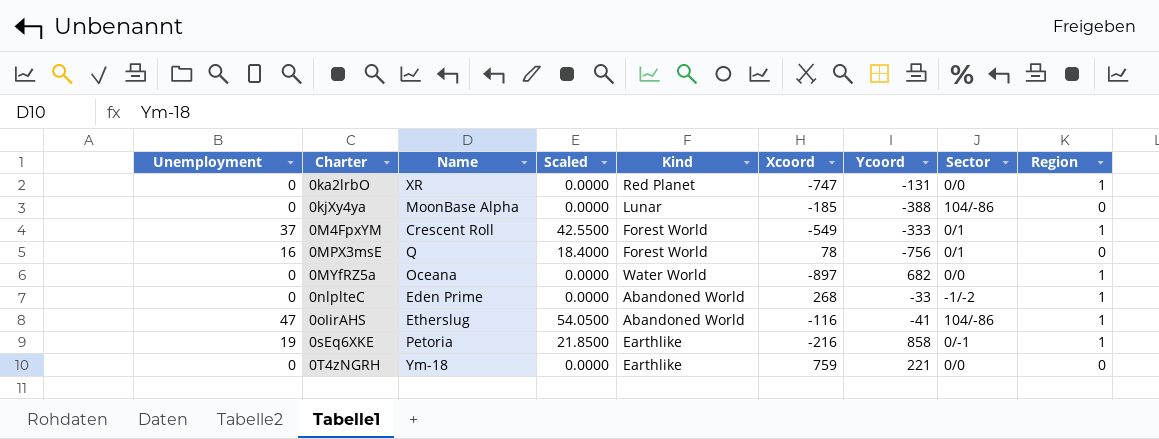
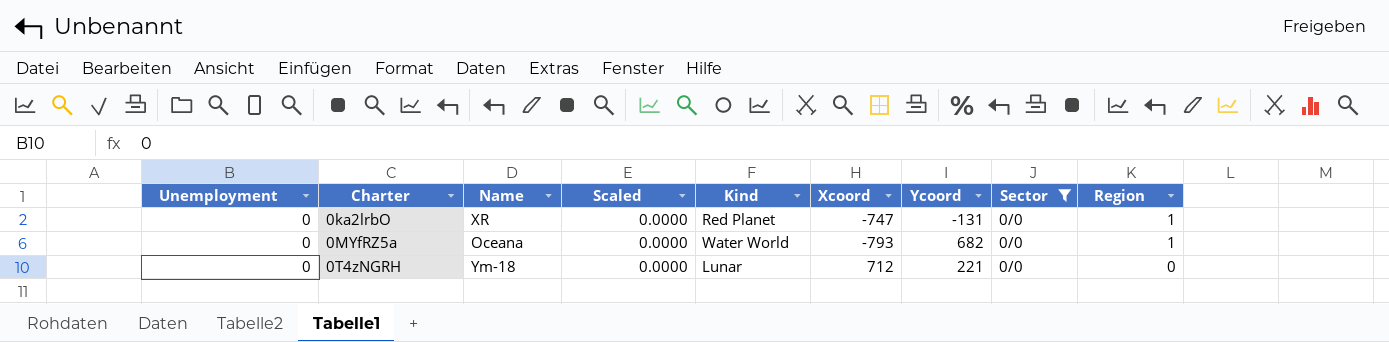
filter: none -> Sector = 0/0
0MYfRZ5a | Xcoord: -897 -> -793
0T4zNGRH | Kind: Earthlike -> Lunar
0T4zNGRH | Xcoord: 759 -> 712

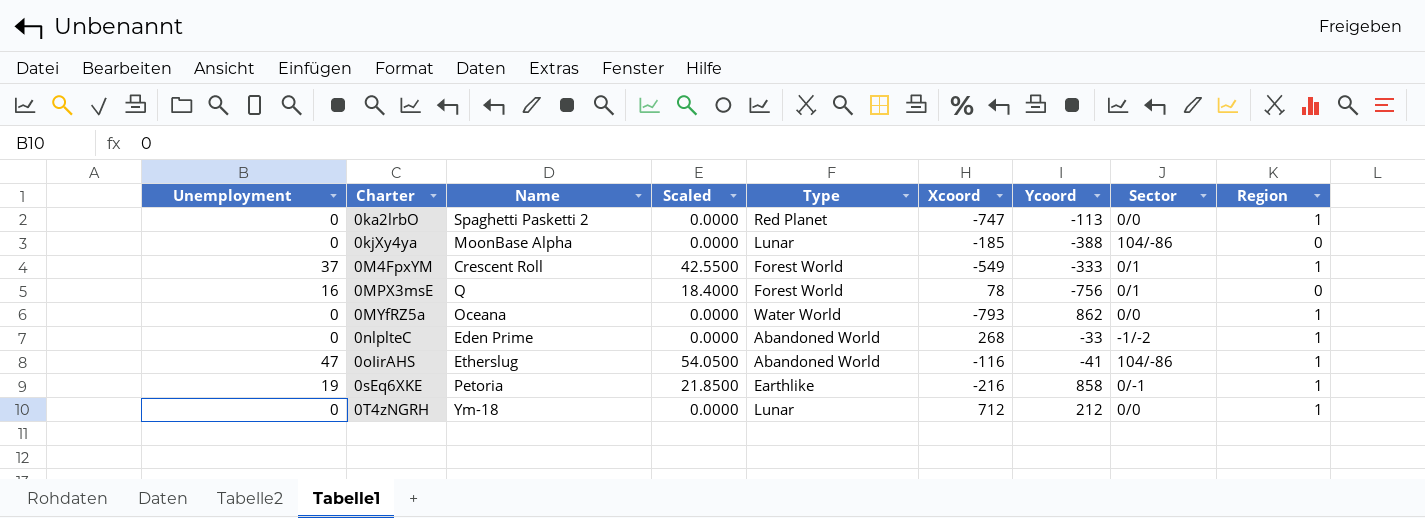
filter: Sector = 0/0 -> none
column name: Kind -> Type
0ka2lrbO | Name: XR -> Spaghetti Pasketti 2
0ka2lrbO | Ycoord: -131 -> -113
0MYfRZ5a | Ycoord: 682 -> 862
0T4zNGRH | Ycoord: 221 -> 212
0T4zNGRH | Region: 0 -> 1

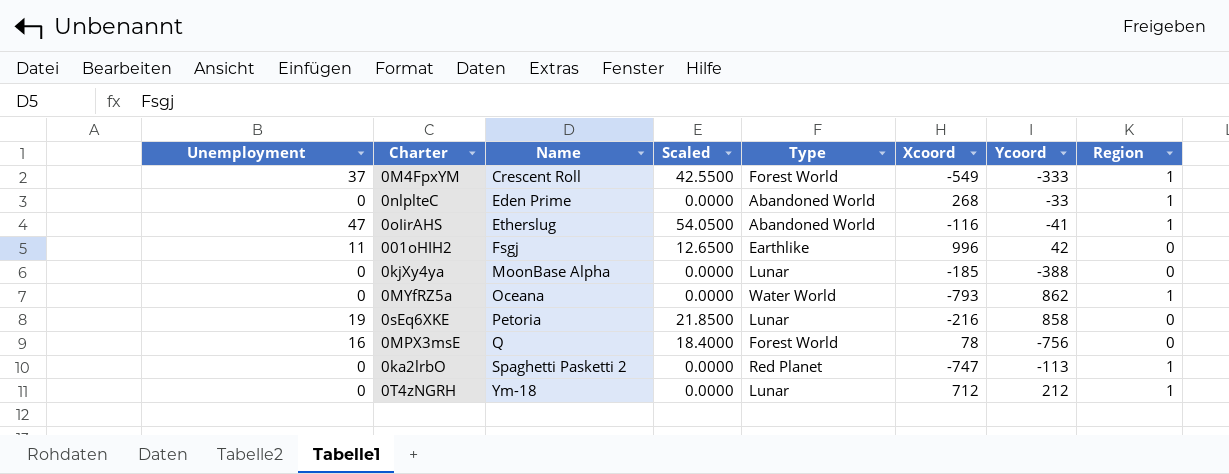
row order: Charter ascending -> Name ascending
column Sector | position: 8 -> none
row 001oHIH2: none -> 11 | Fsgj | 12.6500 | Earthlike | 996 | 42 | 0
0sEq6XKE | Type: Earthlike -> Lunar
0sEq6XKE | Region: 1 -> 0

